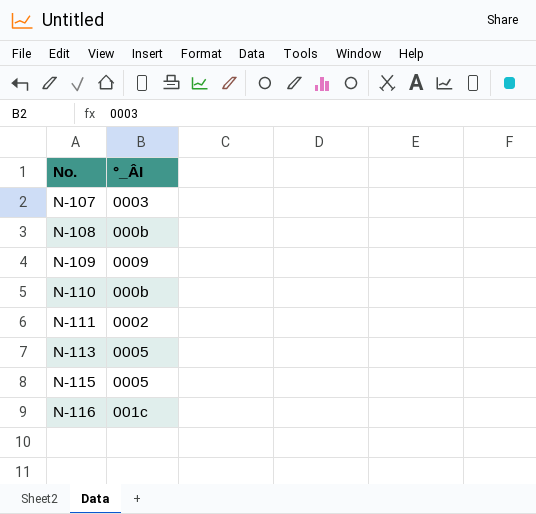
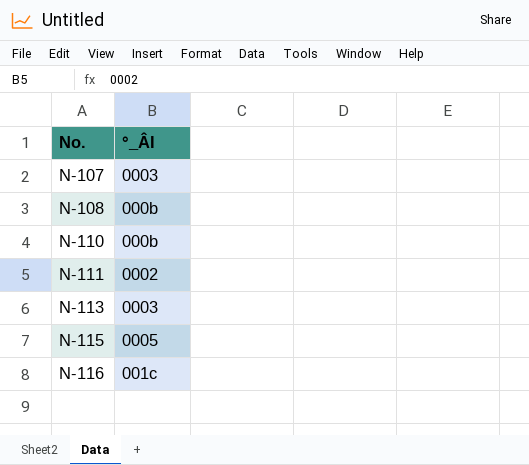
row N-109: 0009 -> none
N-113 | °_ÂI: 0005 -> 0003

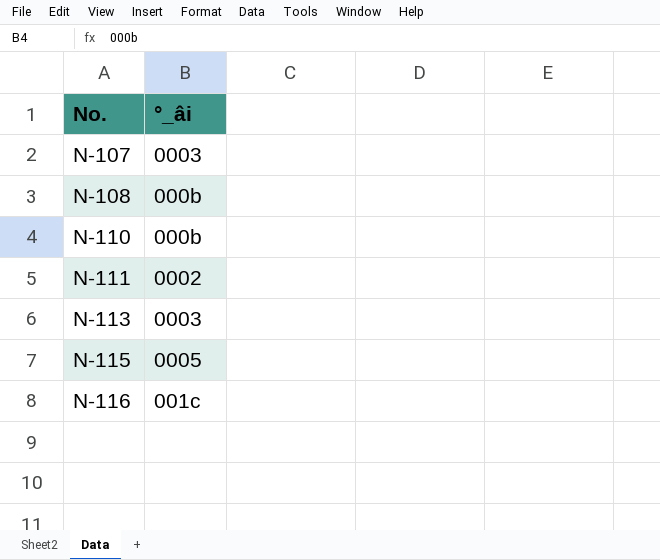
column name: °_ÂI -> °_âi

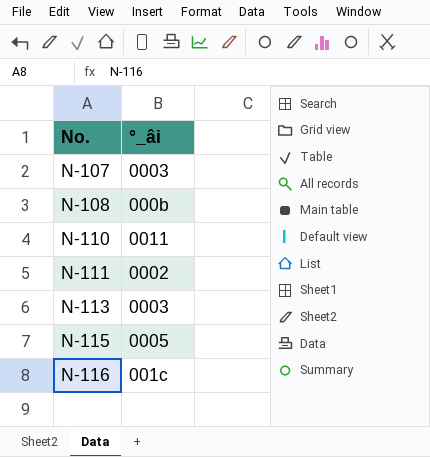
N-110 | °_âi: 000b -> 0011

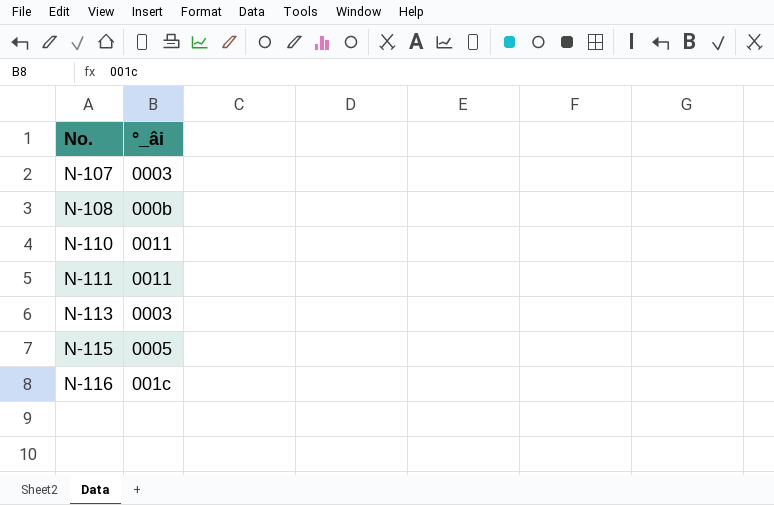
N-111 | °_âi: 0002 -> 0011

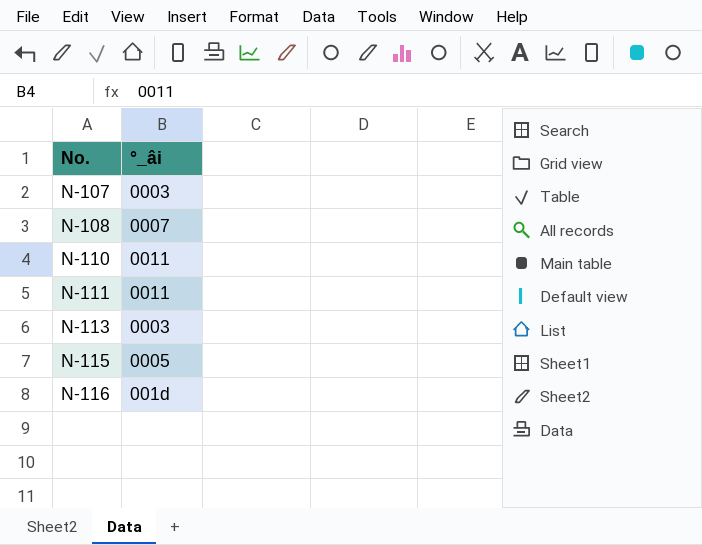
N-108 | °_âi: 000b -> 0007
N-116 | °_âi: 001c -> 001d

